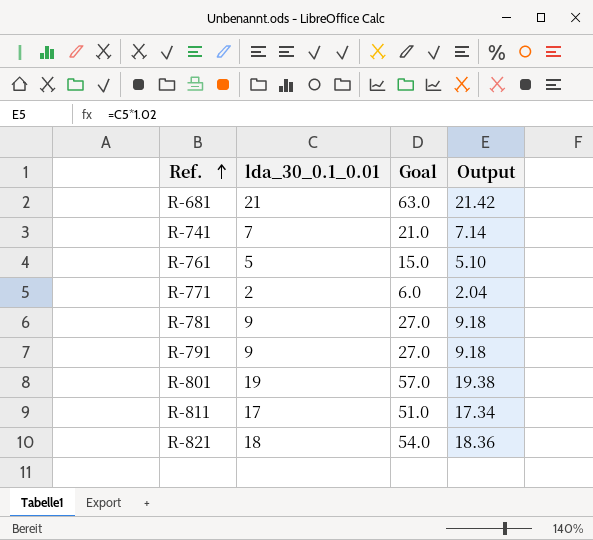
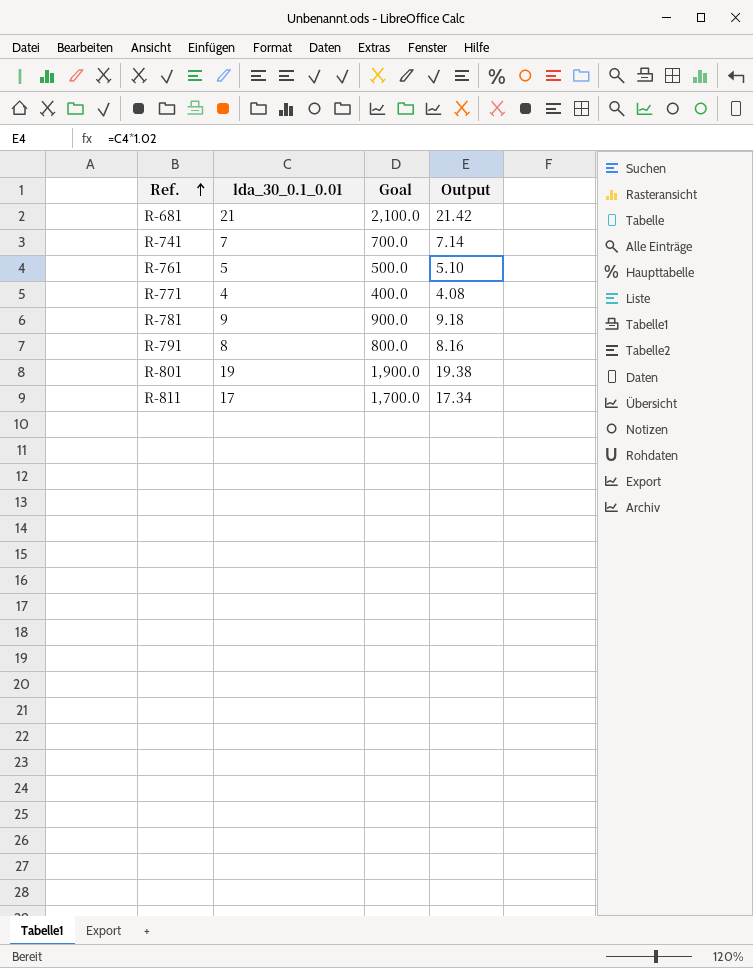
column Goal | formula: [lda_30_0.1_0.01] * 3 -> [lda_30_0.1_0.01] * 100
row R-821: 18 | 54.0 | 18.36 -> none
R-771 | lda_30_0.1_0.01: 2 -> 4
R-771 | Output: 2.04 -> 4.08
R-791 | lda_30_0.1_0.01: 9 -> 8
R-791 | Output: 9.18 -> 8.16

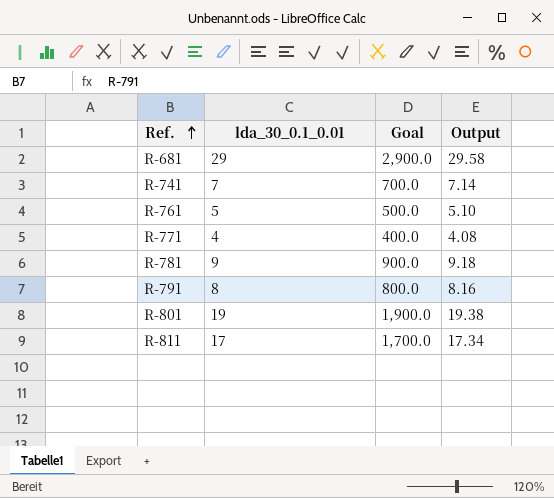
R-681 | lda_30_0.1_0.01: 21 -> 29
R-681 | Goal: 2,100.0 -> 2,900.0
R-681 | Output: 21.42 -> 29.58

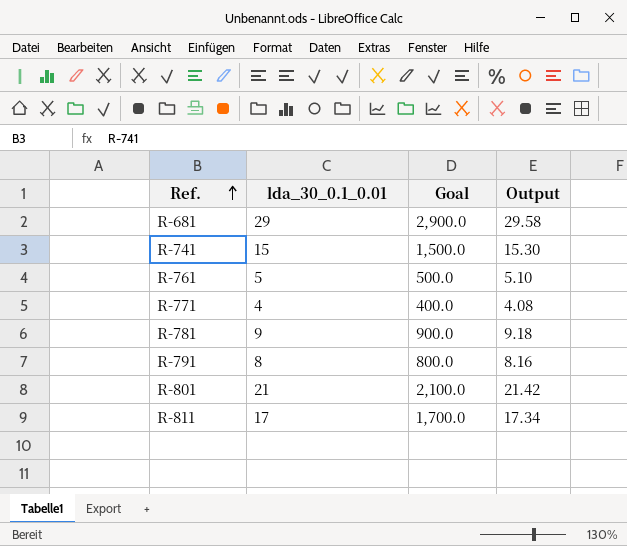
R-741 | lda_30_0.1_0.01: 7 -> 15
R-741 | Goal: 700.0 -> 1,500.0
R-741 | Output: 7.14 -> 15.30
R-801 | lda_30_0.1_0.01: 19 -> 21
R-801 | Goal: 1,900.0 -> 2,100.0
R-801 | Output: 19.38 -> 21.42

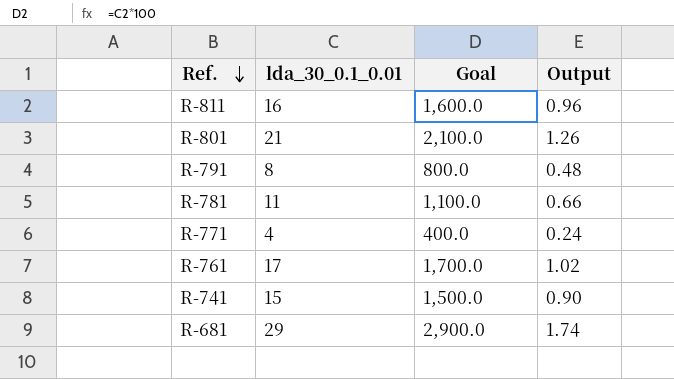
row order: Ref. ascending -> Ref. descending
column Output | formula: [lda_30_0.1_0.01] * 1.02 -> [lda_30_0.1_0.01] * 0.06
R-811 | lda_30_0.1_0.01: 17 -> 16
R-811 | Goal: 1,700.0 -> 1,600.0
R-781 | lda_30_0.1_0.01: 9 -> 11
R-781 | Goal: 900.0 -> 1,100.0
R-761 | lda_30_0.1_0.01: 5 -> 17
R-761 | Goal: 500.0 -> 1,700.0

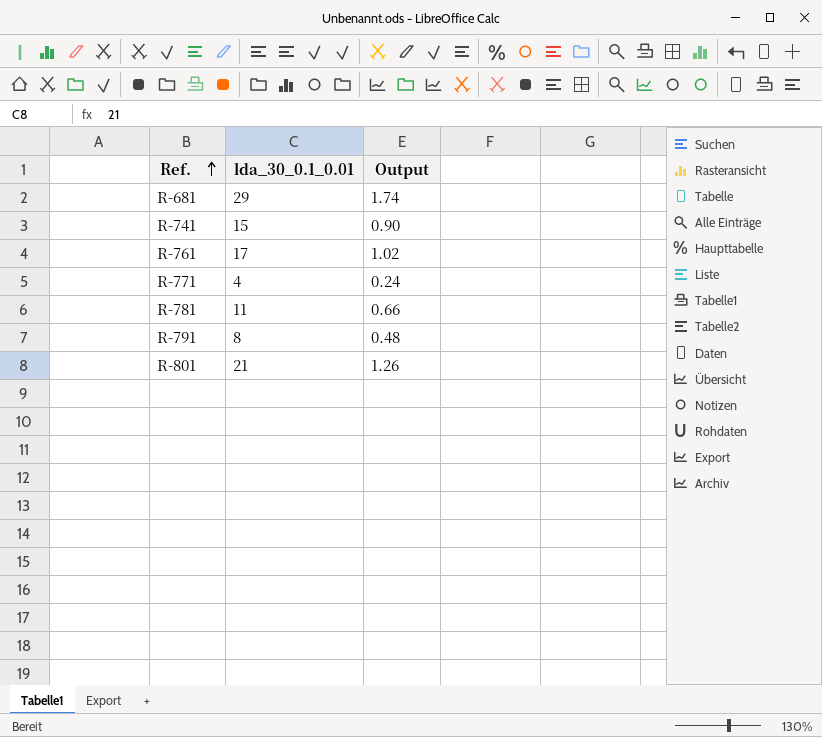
row order: Ref. descending -> Ref. ascending
column Goal | formula: [lda_30_0.1_0.01] * 100 -> none
row R-811: 16 | 1,600.0 | 0.96 -> none

